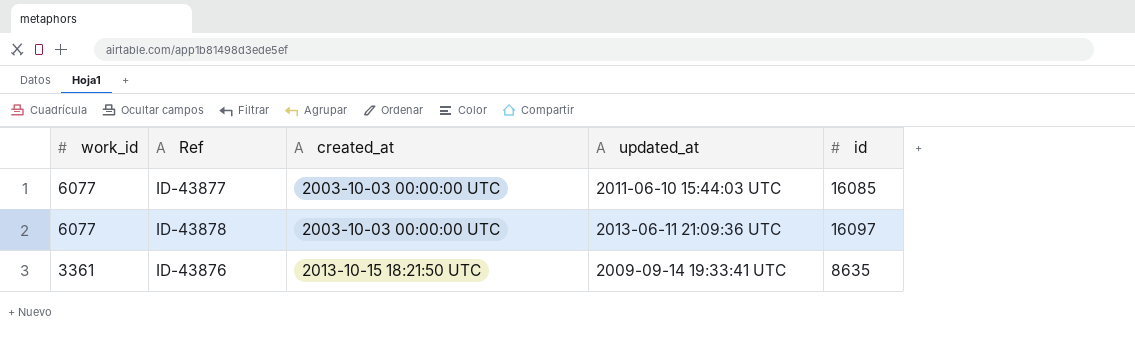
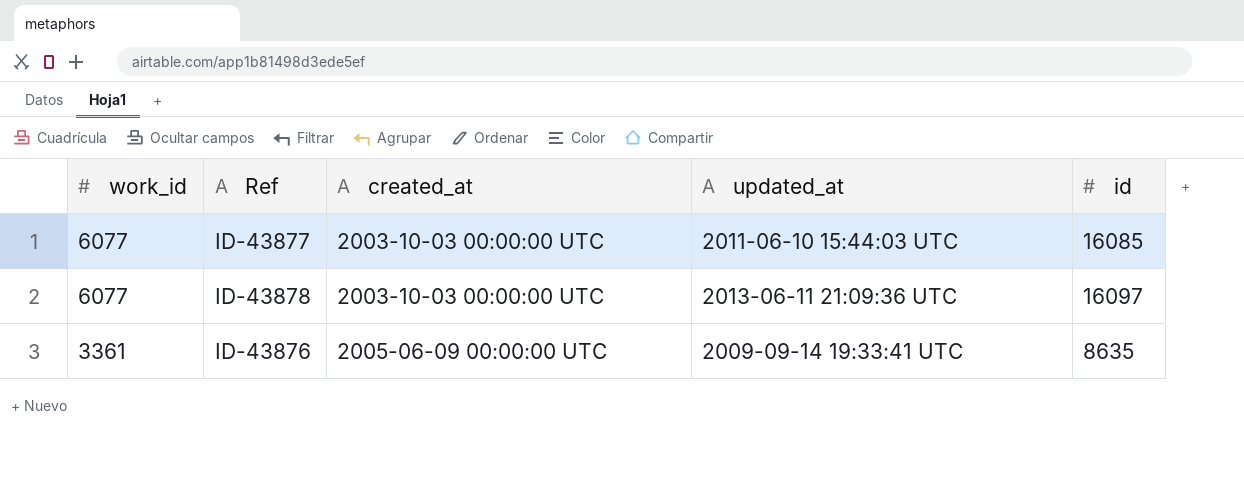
ID-43876 | created_at: 2013-10-15 18:21:50 UTC -> 2005-06-09 00:00:00 UTC

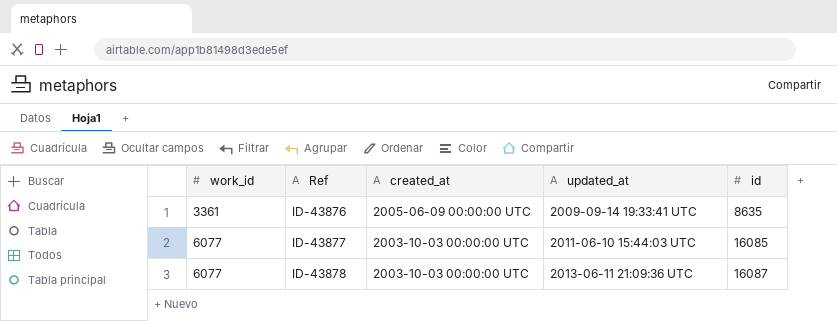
row order: work_id descending -> work_id ascending
ID-43878 | id: 16097 -> 16087

